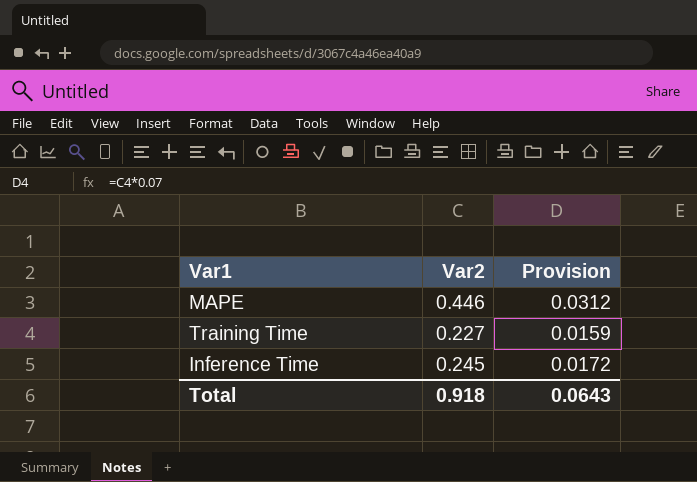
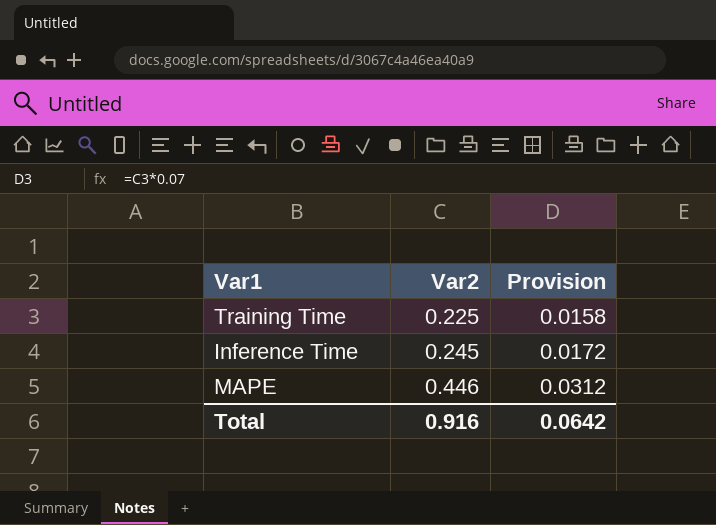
row order: none -> Var2 ascending
Training Time | Var2: 0.227 -> 0.225
Training Time | Provision: 0.0159 -> 0.0158
Total | Var2: 0.918 -> 0.916
Total | Provision: 0.0643 -> 0.0642

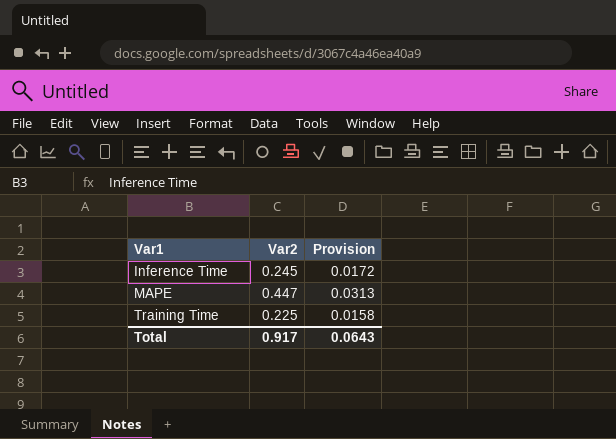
row order: Var2 ascending -> Var1 ascending
MAPE | Var2: 0.446 -> 0.447
MAPE | Provision: 0.0312 -> 0.0313
Total | Var2: 0.916 -> 0.917
Total | Provision: 0.0642 -> 0.0643

